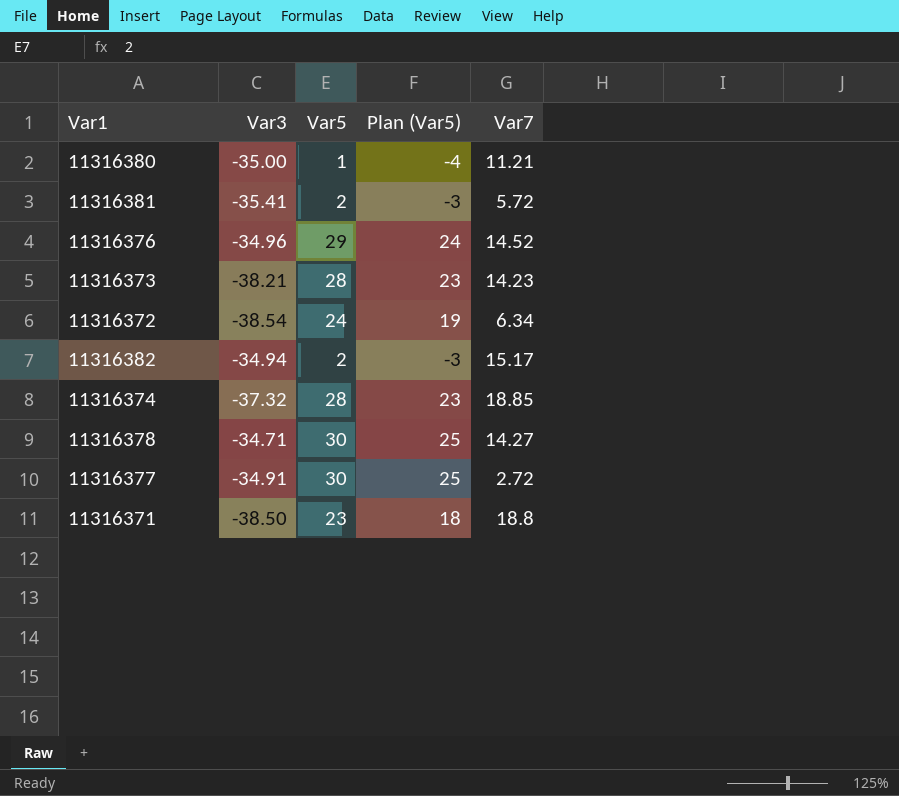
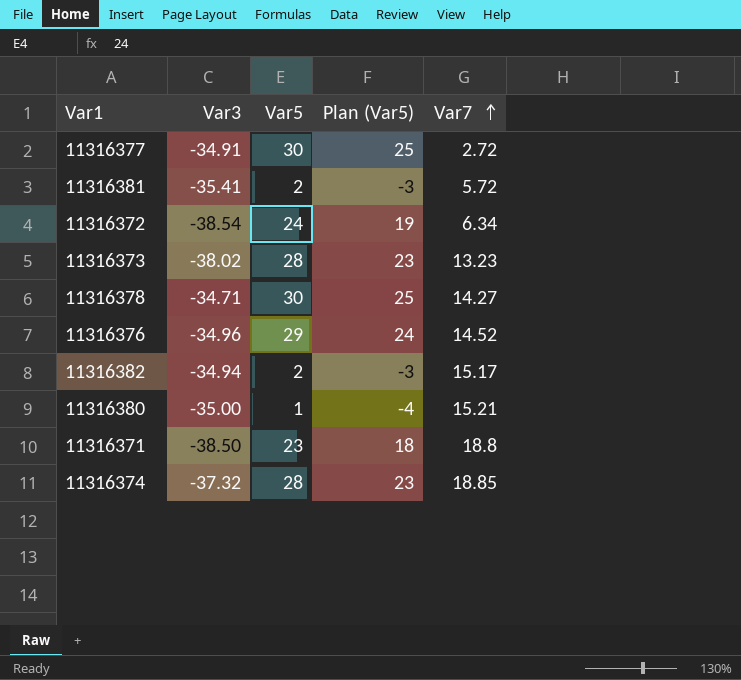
row order: none -> Var7 ascending
11316373 | Var3: -38.21 -> -38.02
11316373 | Var7: 14.23 -> 13.23
11316380 | Var7: 11.21 -> 15.21

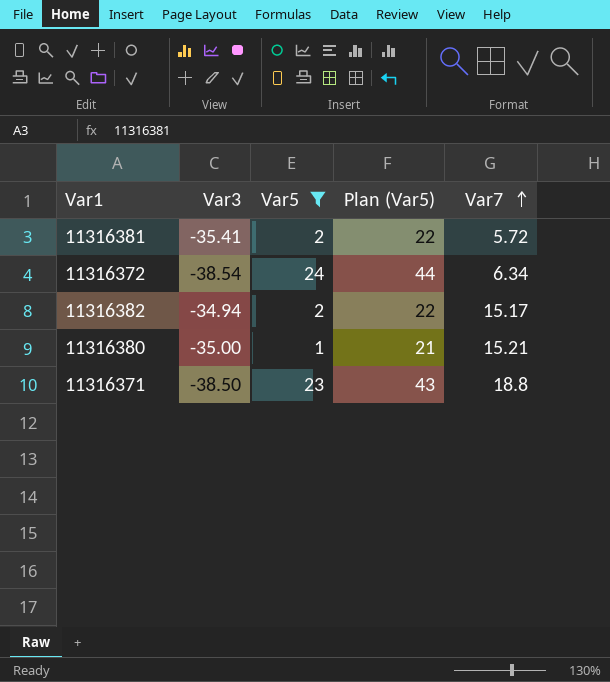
filter: none -> Var5 <= 24
column Plan (Var5) | formula: [Var5] - 5 -> [Var5] + 20

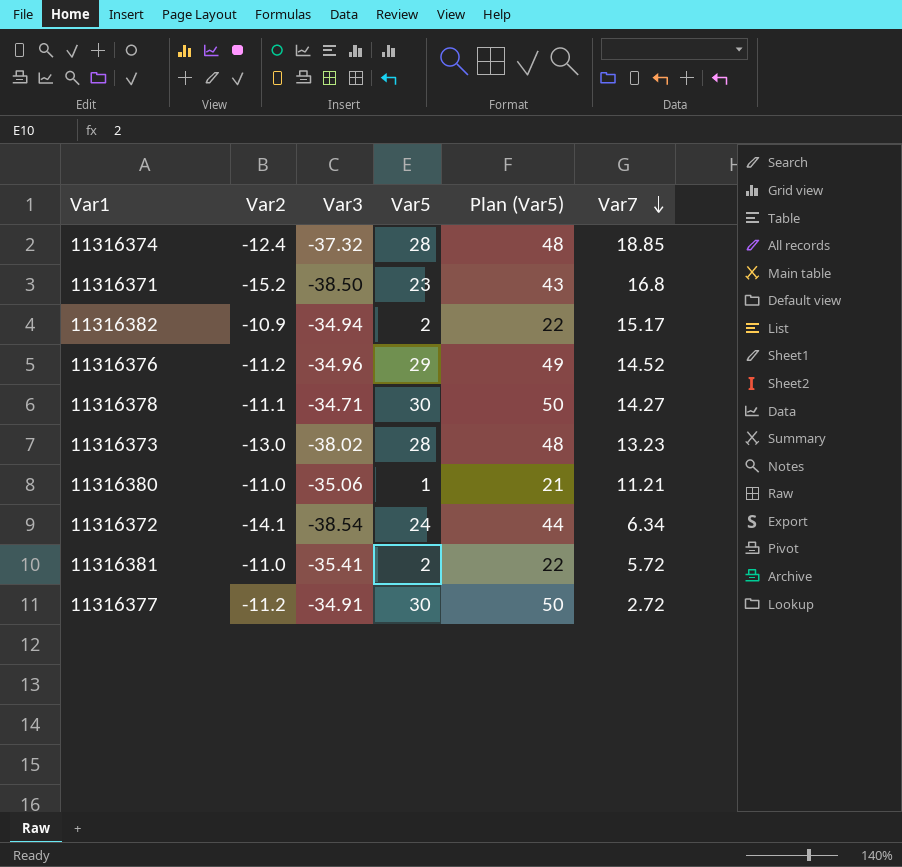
filter: Var5 <= 24 -> none
row order: Var7 ascending -> Var7 descending
column Var2 | position: none -> 2
11316371 | Var7: 18.8 -> 16.8
11316380 | Var3: -35.00 -> -35.06
11316380 | Var7: 15.21 -> 11.21

